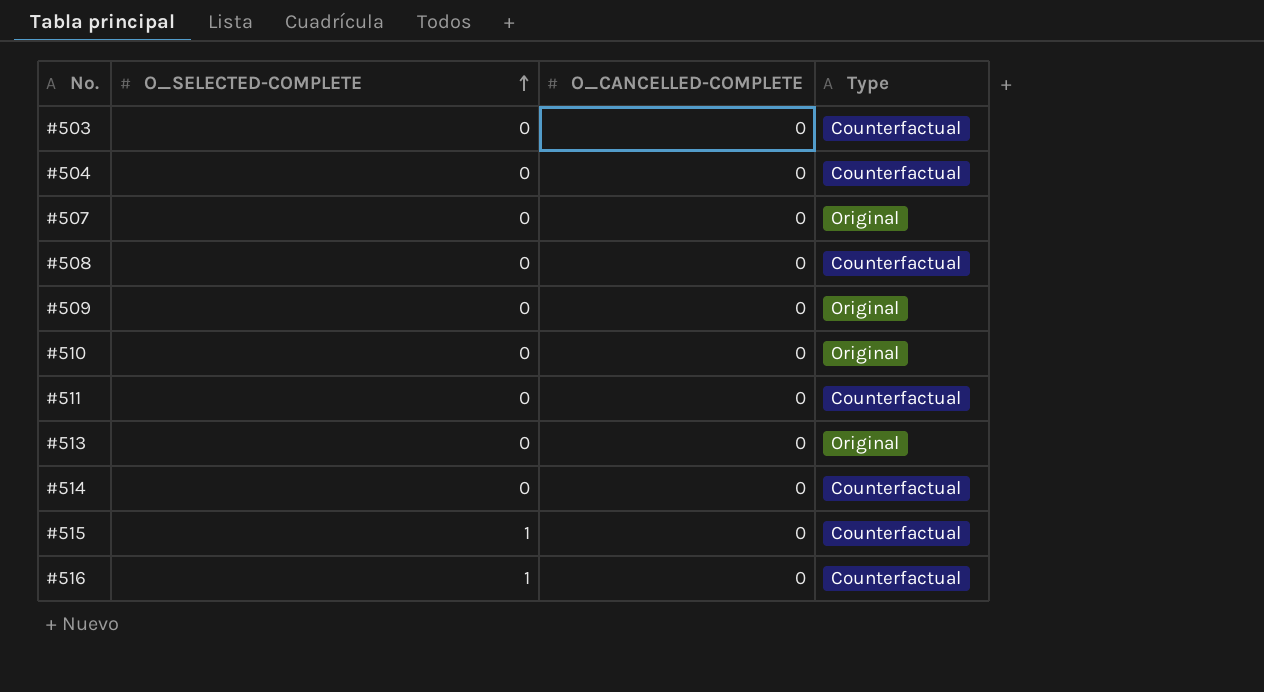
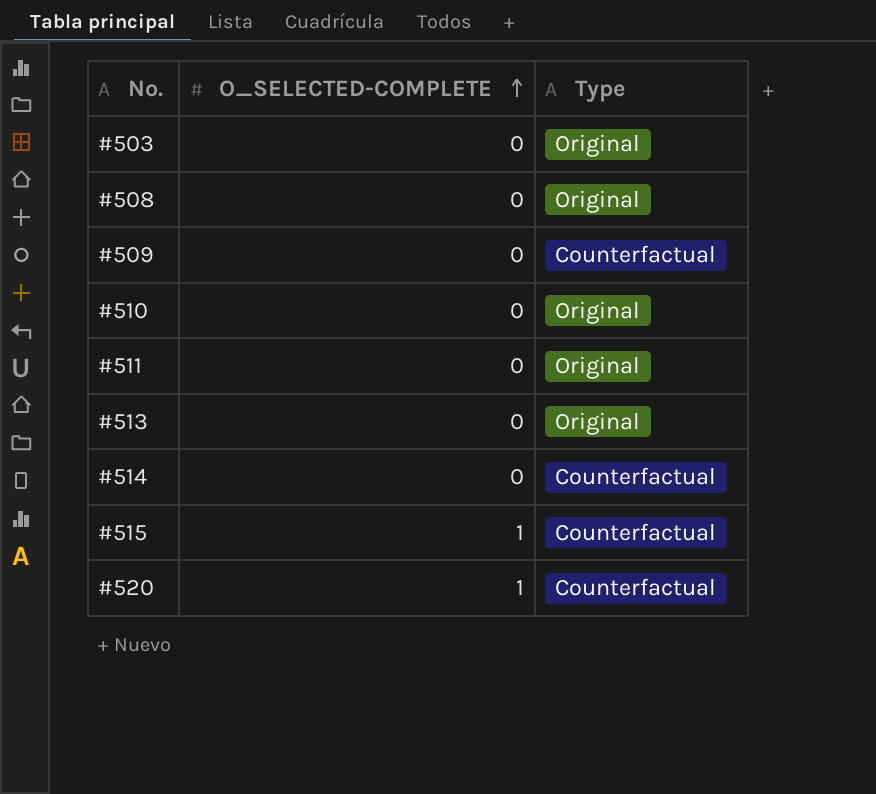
column O_CANCELLED-COMPLETE | position: 3 -> none
row #504: 0 | 0 | Counterfactual -> none
row #507: 0 | 0 | Original -> none
row #516: 1 | 0 | Counterfactual -> none
#503 | Type: Counterfactual -> Original
#508 | Type: Counterfactual -> Original
#509 | Type: Original -> Counterfactual
#511 | Type: Counterfactual -> Original
row #520: none -> 1 | Counterfactual

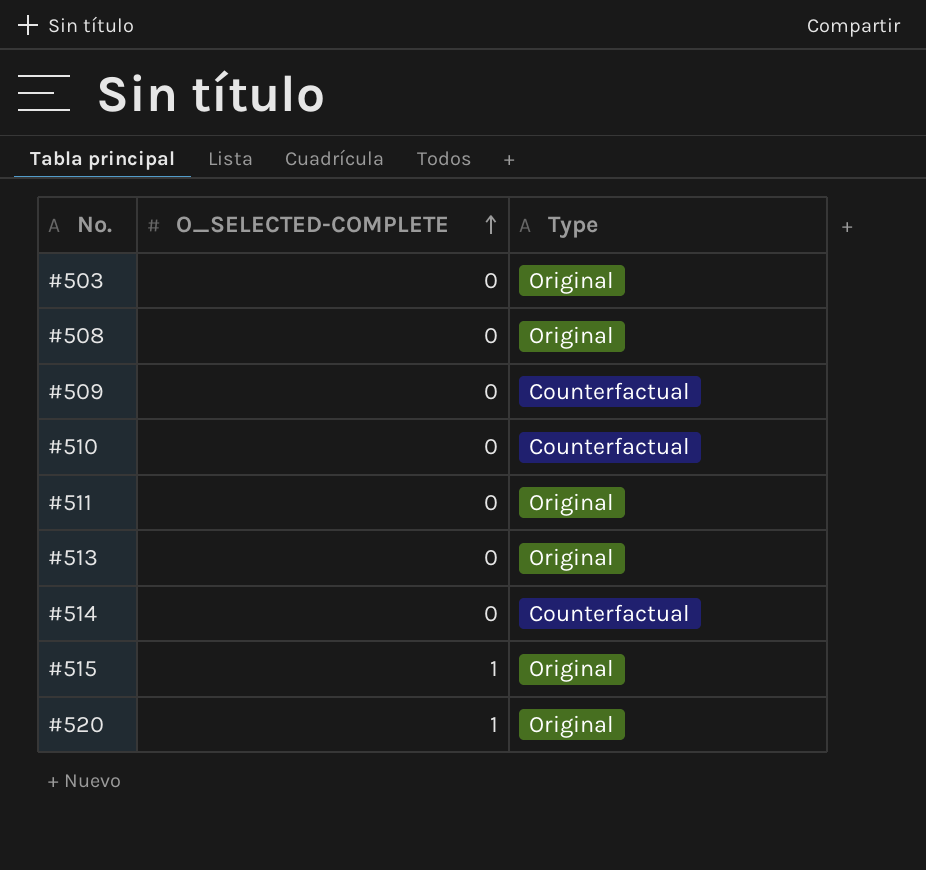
#510 | Type: Original -> Counterfactual
#515 | Type: Counterfactual -> Original
#520 | Type: Counterfactual -> Original

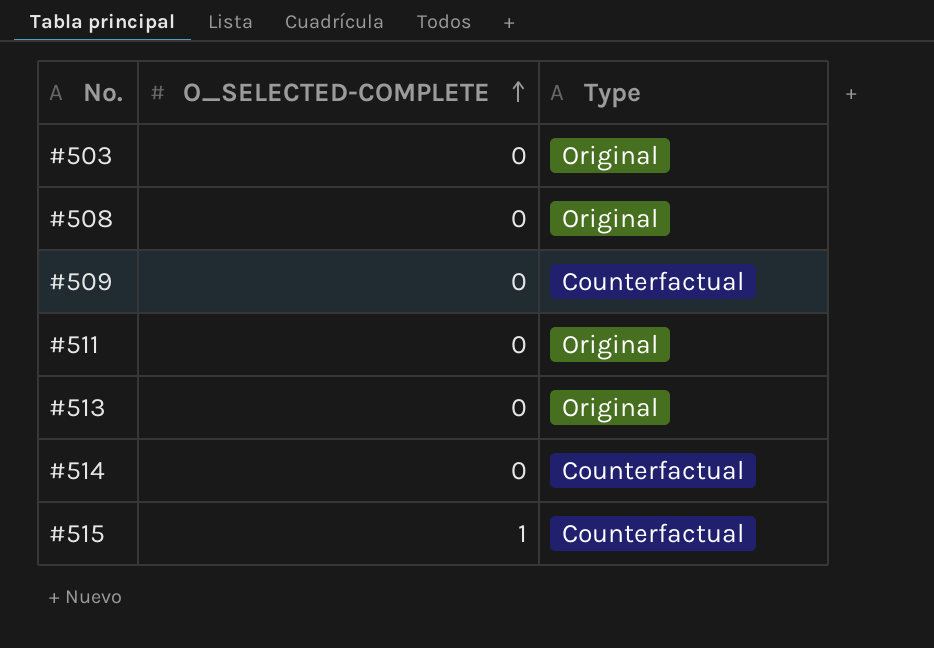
row #510: 0 | Counterfactual -> none
row #520: 1 | Original -> none
#515 | Type: Original -> Counterfactual

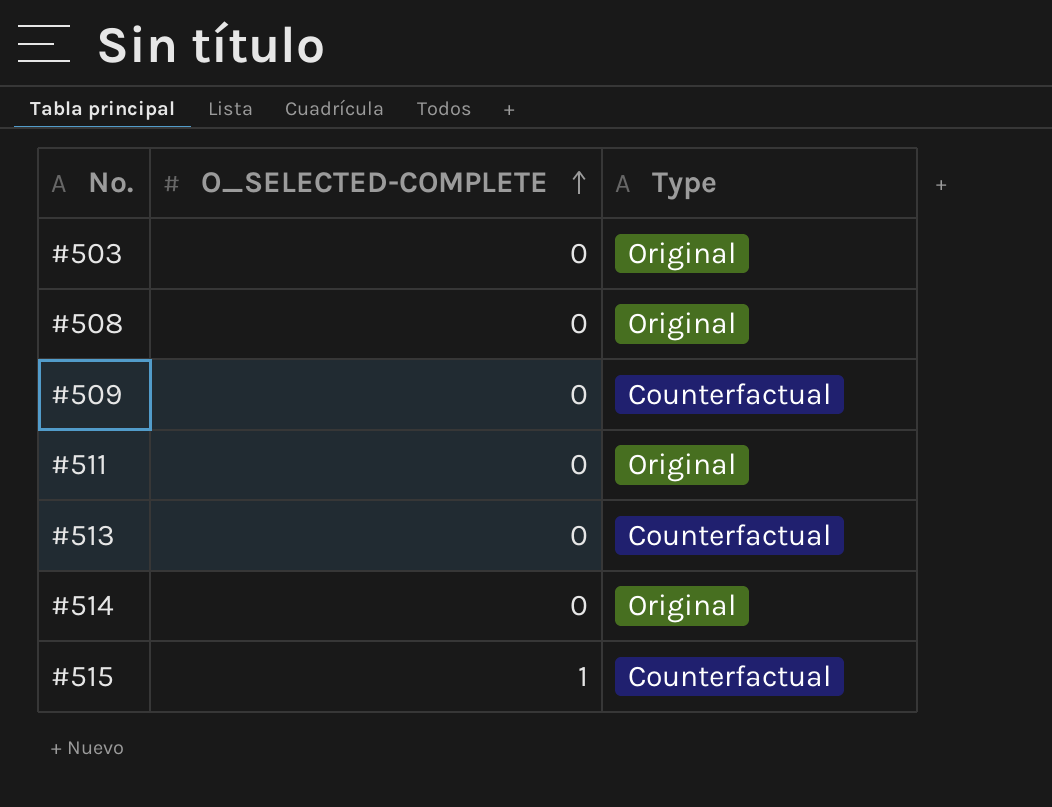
#513 | Type: Original -> Counterfactual
#514 | Type: Counterfactual -> Original

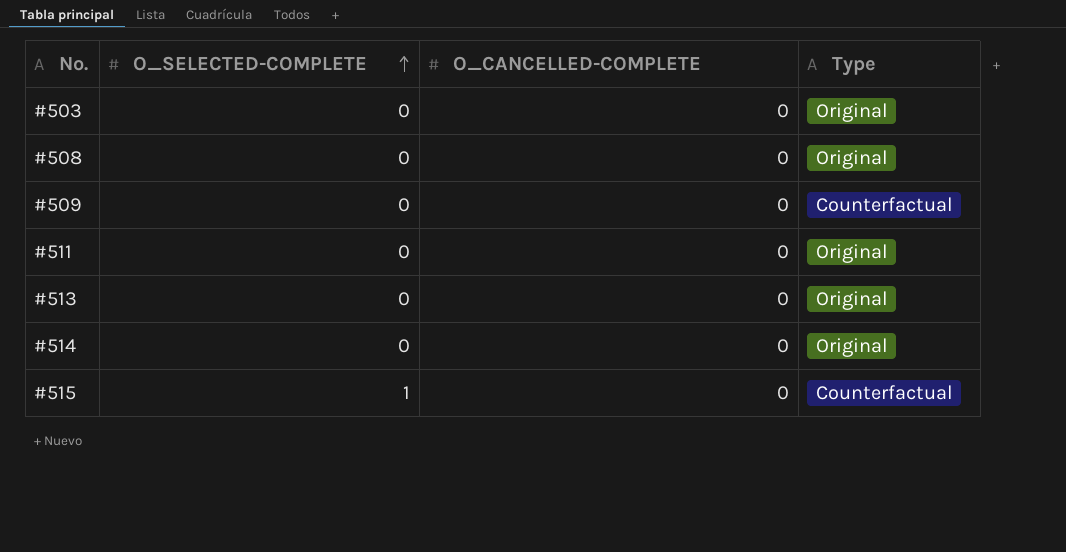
column O_CANCELLED-COMPLETE | position: none -> 3
#513 | Type: Counterfactual -> Original

